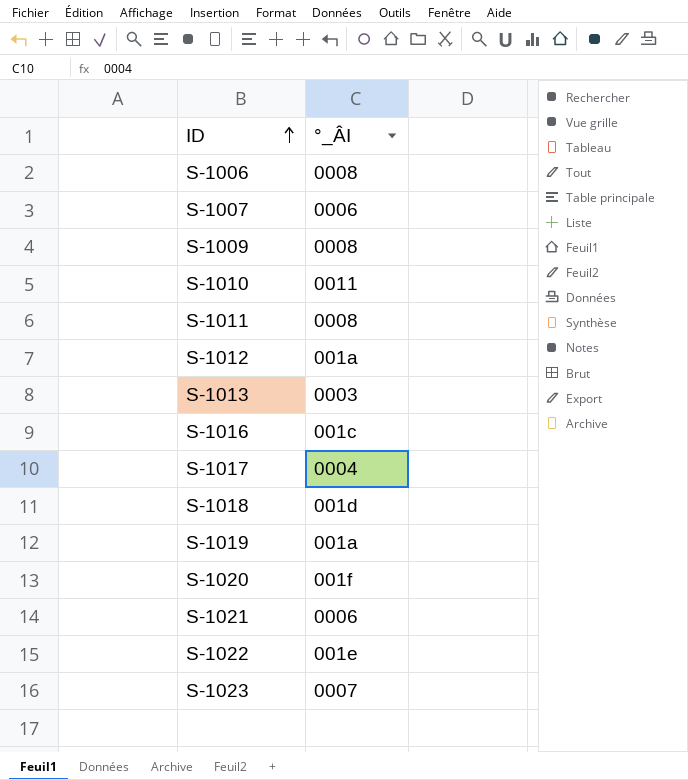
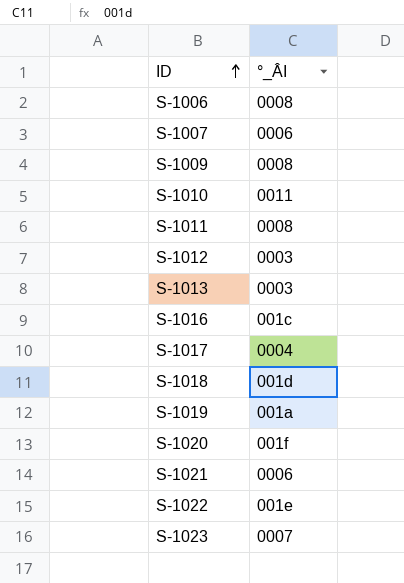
S-1012 | °_ÂI: 001a -> 0003

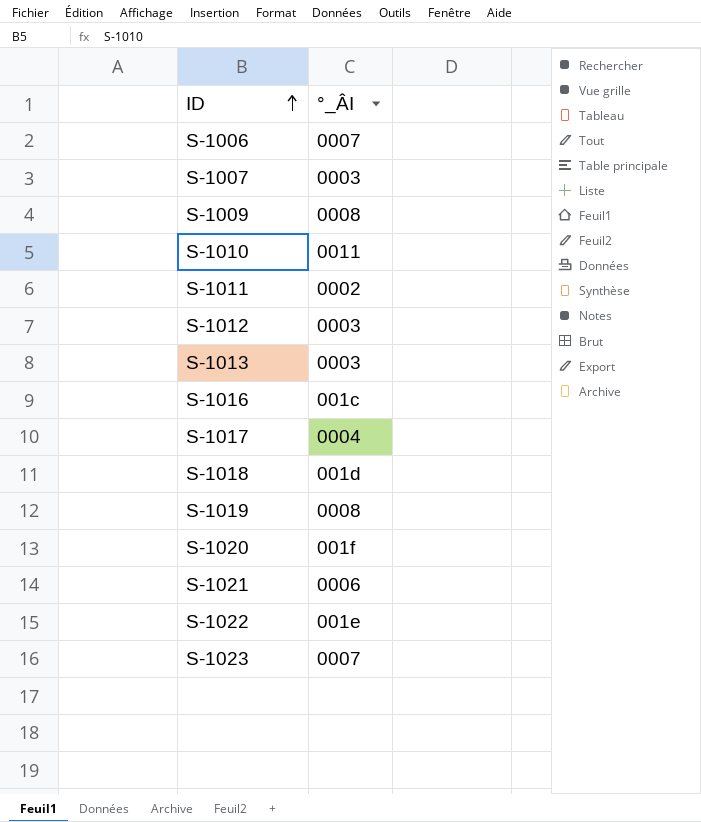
S-1006 | °_ÂI: 0008 -> 0007
S-1007 | °_ÂI: 0006 -> 0003
S-1011 | °_ÂI: 0008 -> 0002
S-1019 | °_ÂI: 001a -> 0008

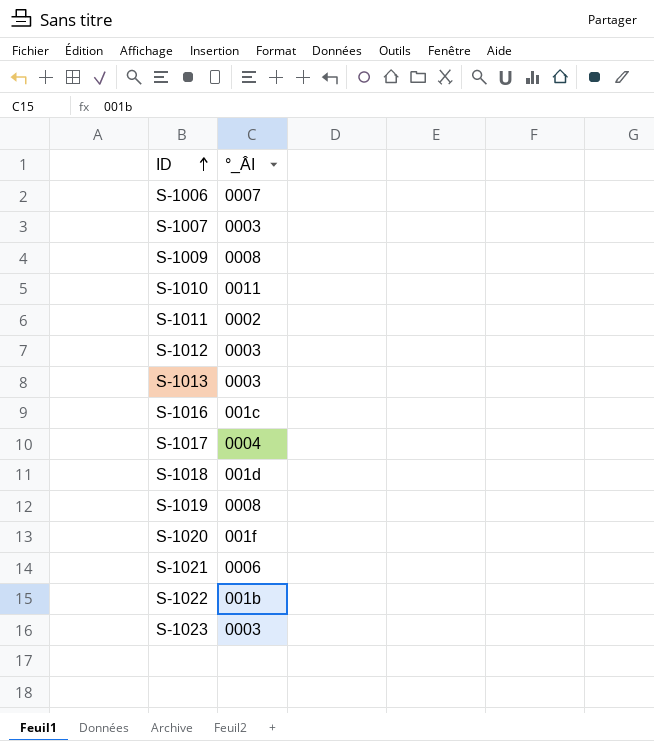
S-1022 | °_ÂI: 001e -> 001b
S-1023 | °_ÂI: 0007 -> 0003

